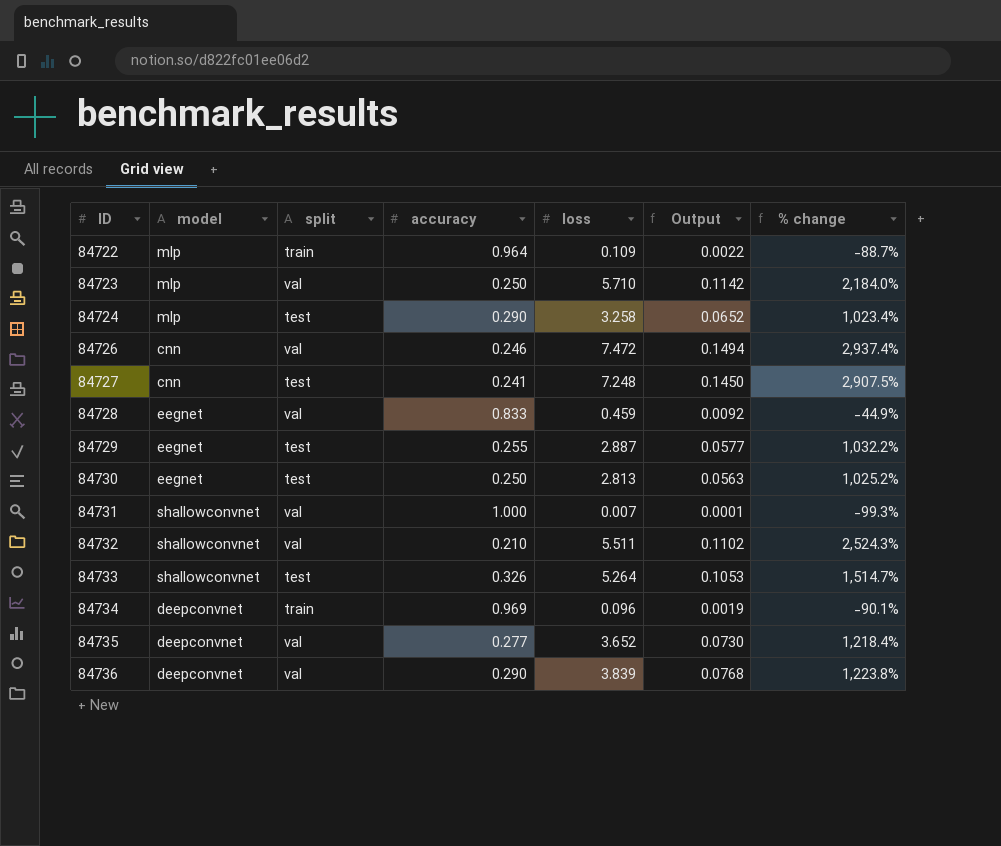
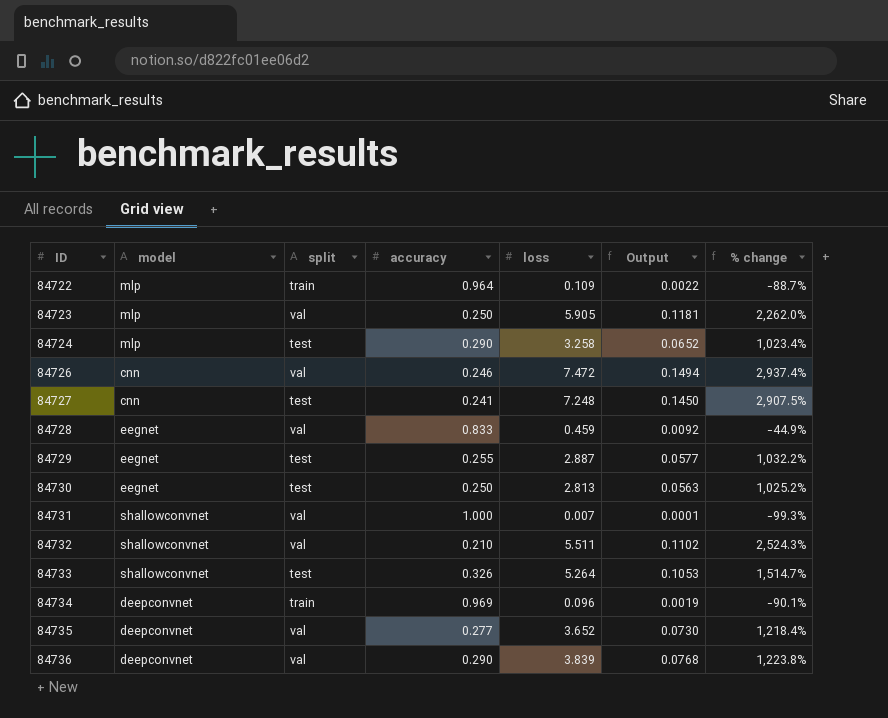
84723 | loss: 5.710 -> 5.905
84723 | Output: 0.1142 -> 0.1181
84723 | % change: 2,184.0% -> 2,262.0%

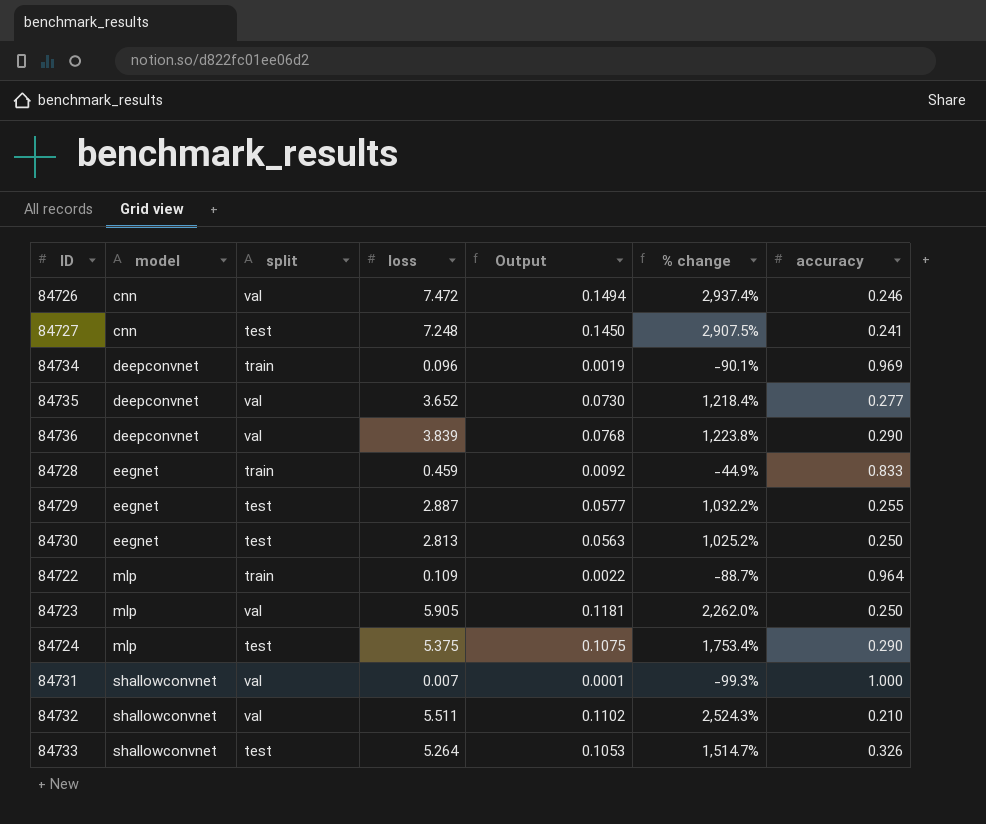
row order: ID ascending -> model ascending
column accuracy | position: 4 -> 7
84728 | split: val -> train
84724 | loss: 3.258 -> 5.375
84724 | Output: 0.0652 -> 0.1075
84724 | % change: 1,023.4% -> 1,753.4%

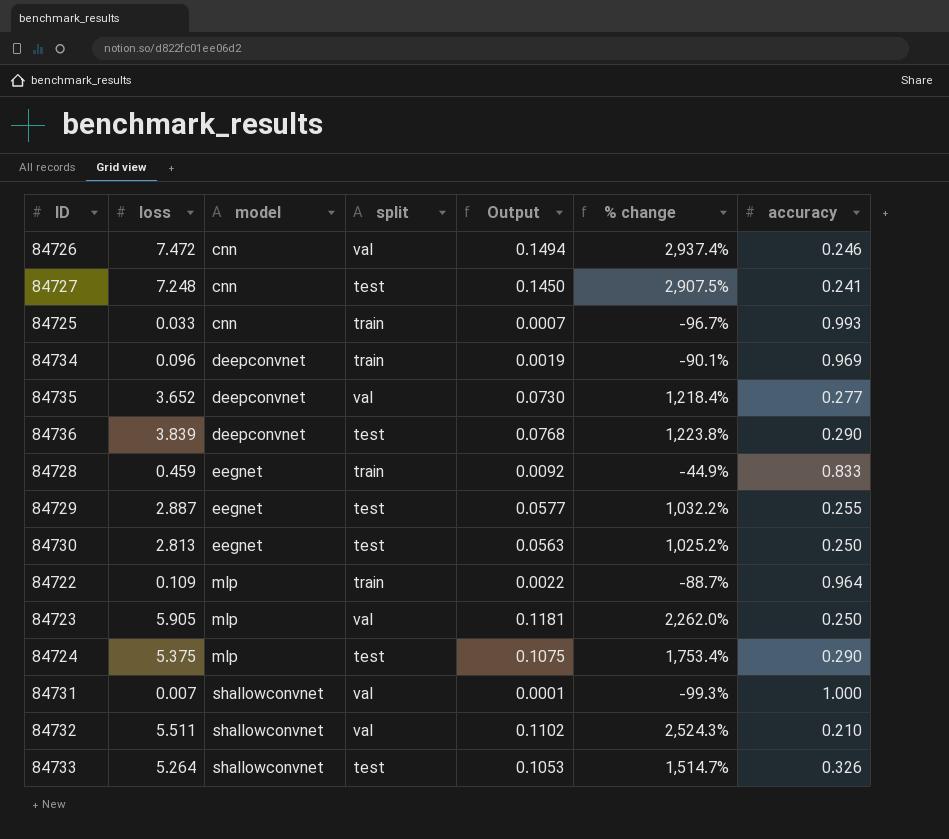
column loss | position: 4 -> 2
row 84725: none -> 0.033 | cnn | train | 0.0007 | -96.7% | 0.993
84736 | split: val -> test

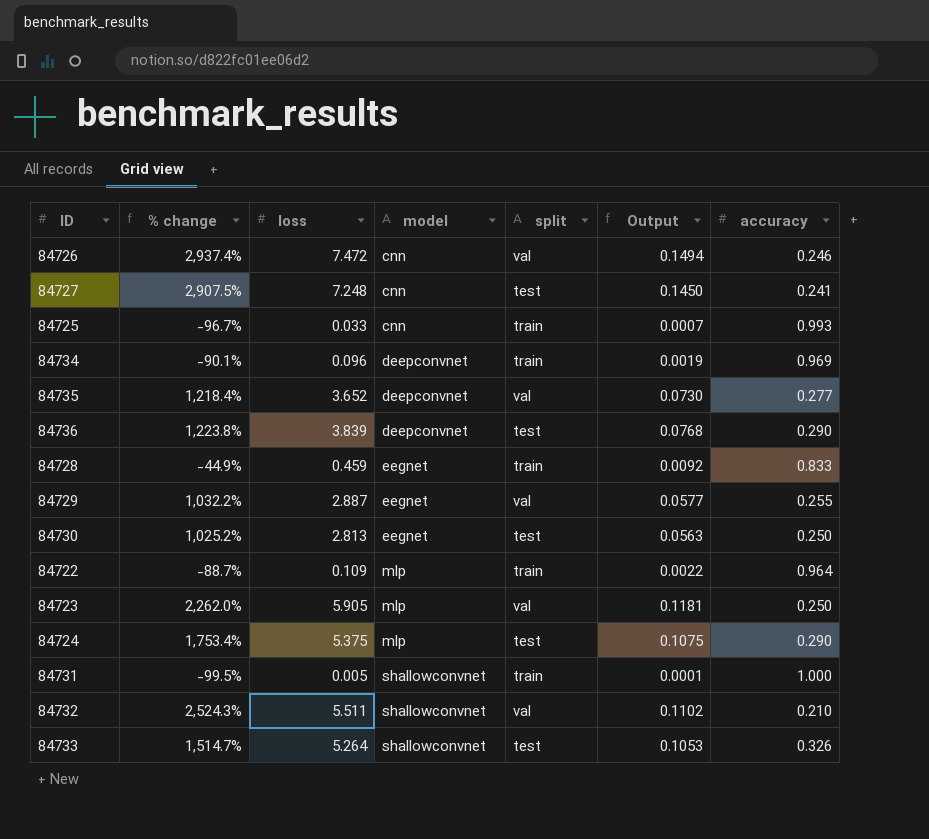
column % change | position: 6 -> 2
84729 | split: test -> val
84731 | % change: -99.3% -> -99.5%
84731 | loss: 0.007 -> 0.005
84731 | split: val -> train

